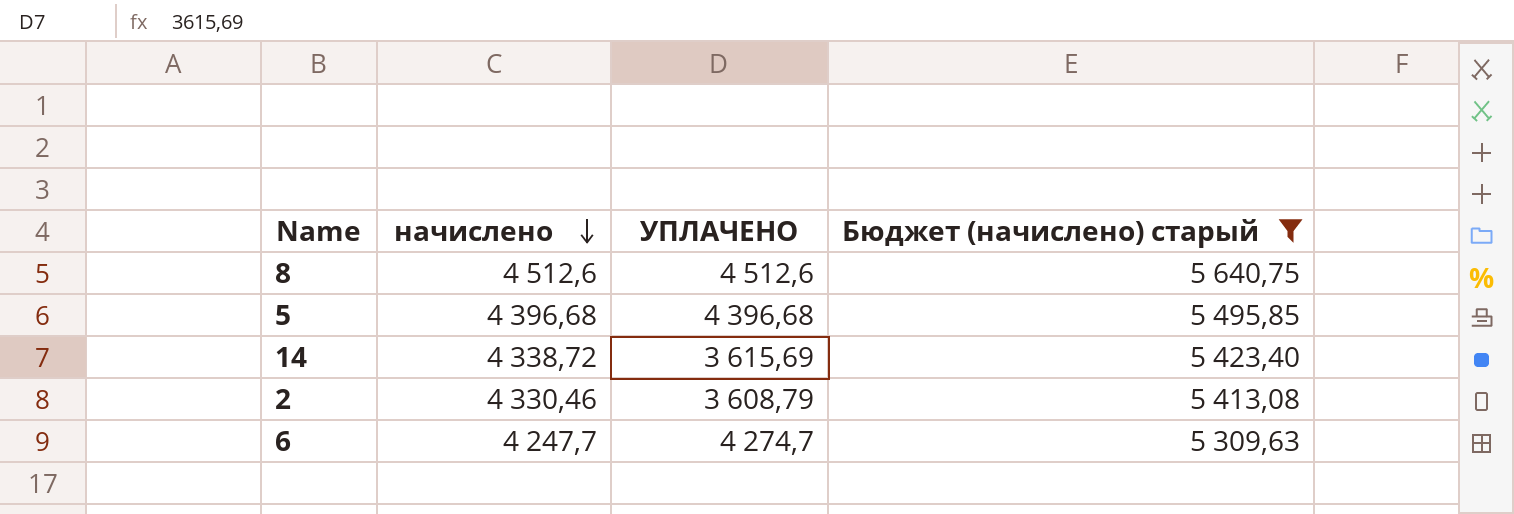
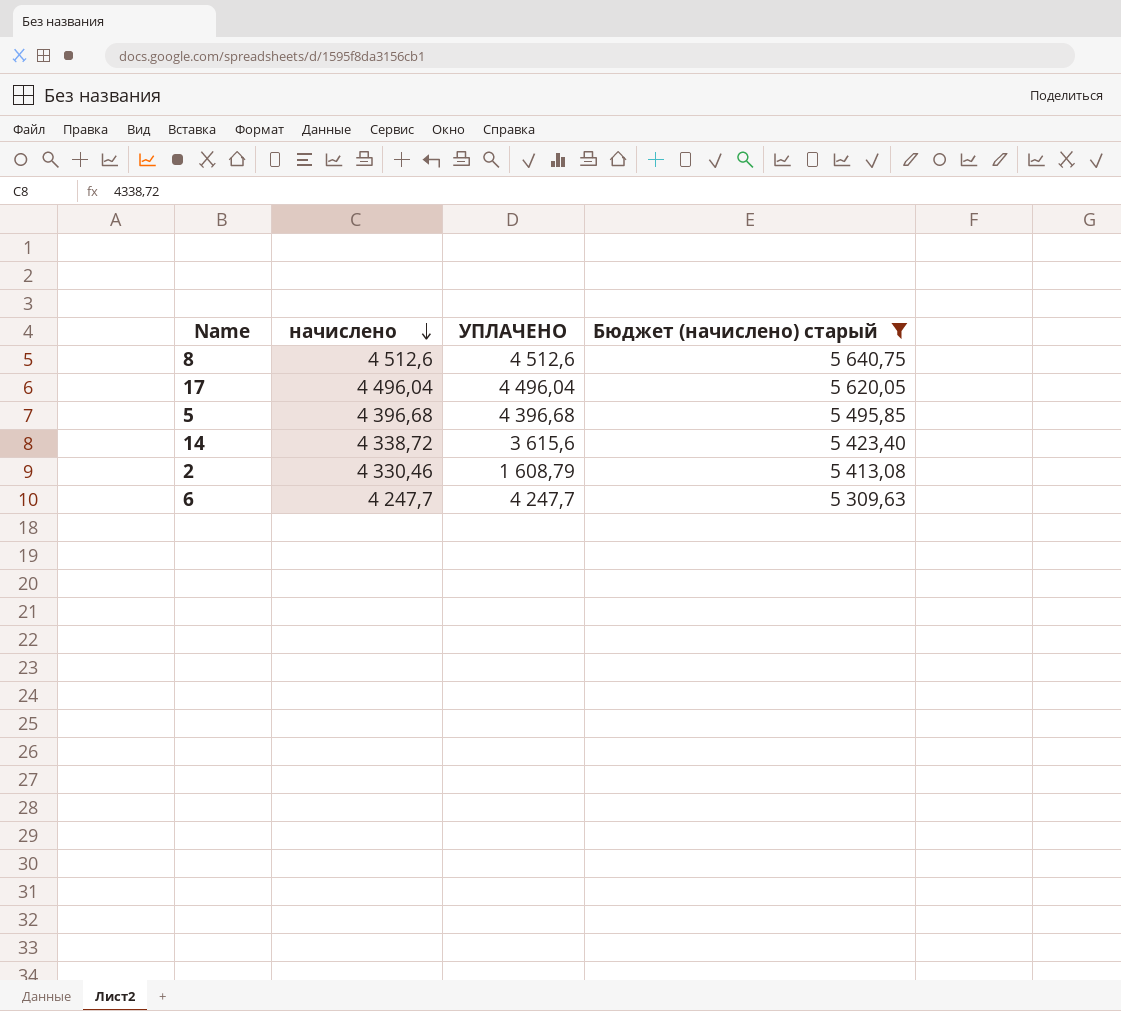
row 17: none -> 4 496,04 | 4 496,04 | 5 620,05
14 | УПЛАЧЕНО: 3 615,69 -> 3 615,6
2 | УПЛАЧЕНО: 3 608,79 -> 1 608,79
6 | УПЛАЧЕНО: 4 274,7 -> 4 247,7

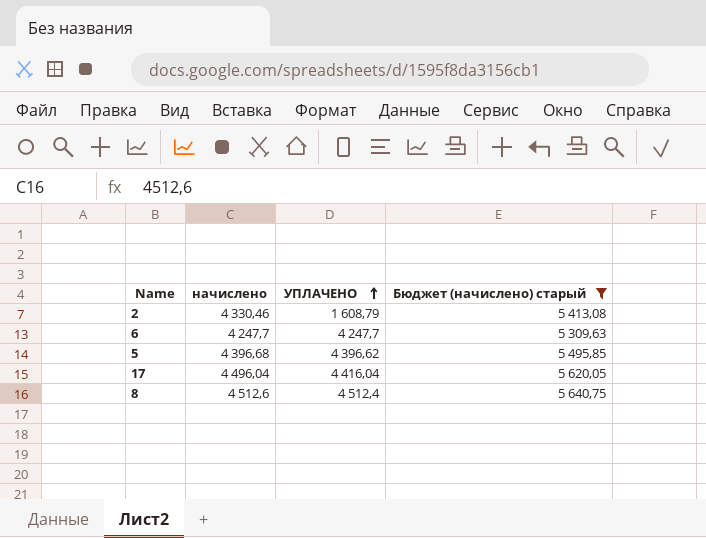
row order: начислено descending -> УПЛАЧЕНО ascending
row 14: 4 338,72 | 3 615,6 | 5 423,40 -> none
5 | УПЛАЧЕНО: 4 396,68 -> 4 396,62
17 | УПЛАЧЕНО: 4 496,04 -> 4 416,04
8 | УПЛАЧЕНО: 4 512,6 -> 4 512,4

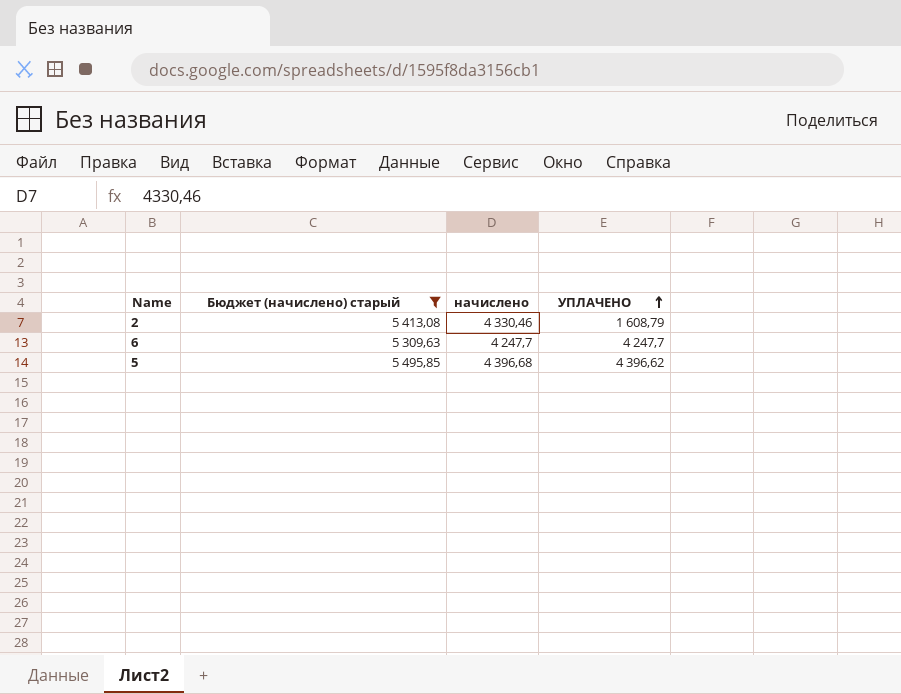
column Бюджет (начислено) старый | position: 4 -> 2
row 17: 4 496,04 | 4 416,04 | 5 620,05 -> none
row 8: 4 512,6 | 4 512,4 | 5 640,75 -> none

